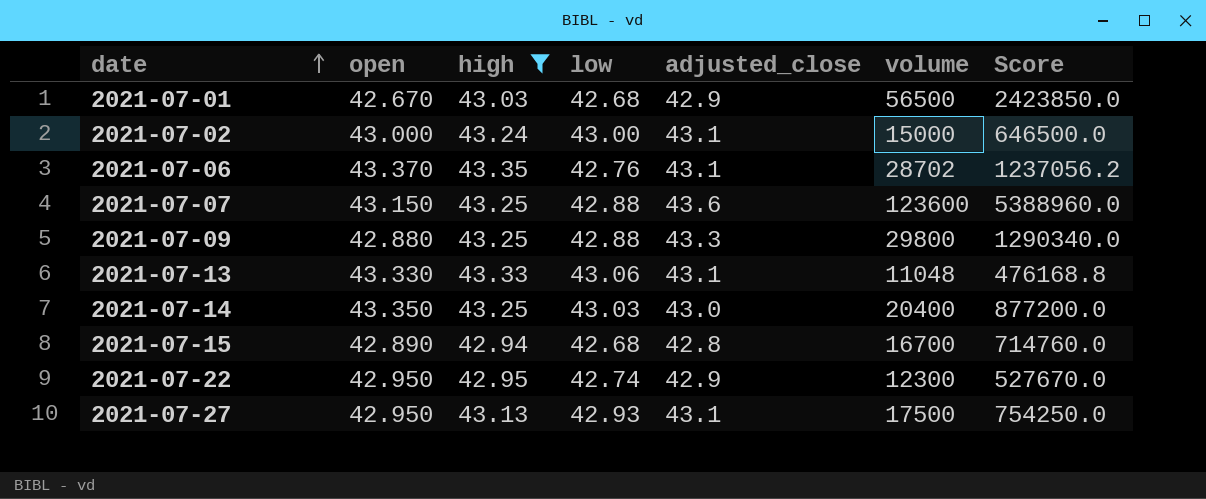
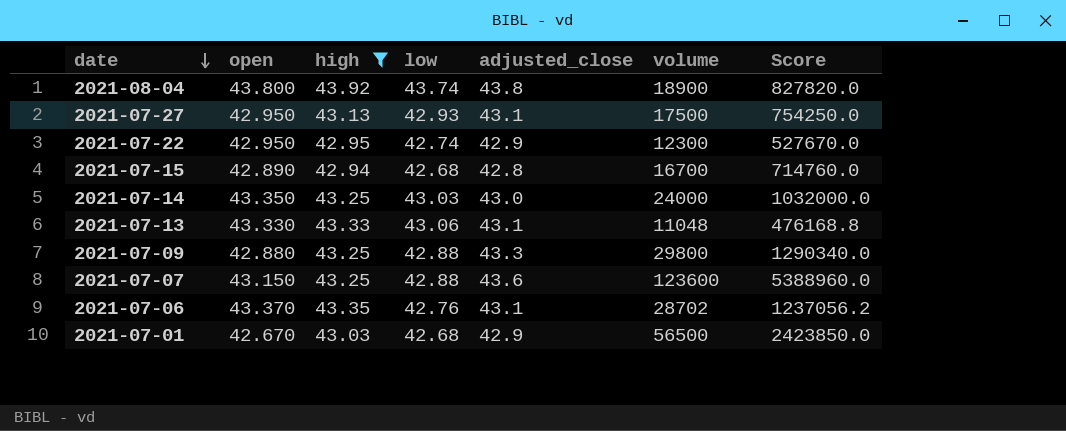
row order: date ascending -> date descending
row 2021-07-02: 43.000 | 43.24 | 43.00 | 43.1 | 15000 | 646500.0 -> none
row 2021-08-04: none -> 43.800 | 43.92 | 43.74 | 43.8 | 18900 | 827820.0
2021-07-14 | volume: 20400 -> 24000
2021-07-14 | Score: 877200.0 -> 1032000.0

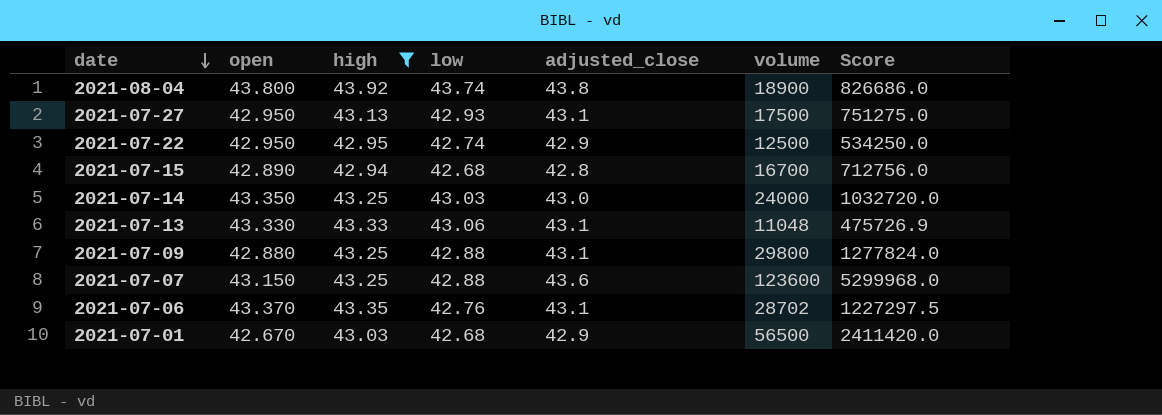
column Score | formula: [adjusted_close] * [volume] -> [low] * [volume]
2021-07-22 | volume: 12300 -> 12500
2021-07-09 | adjusted_close: 43.3 -> 43.1

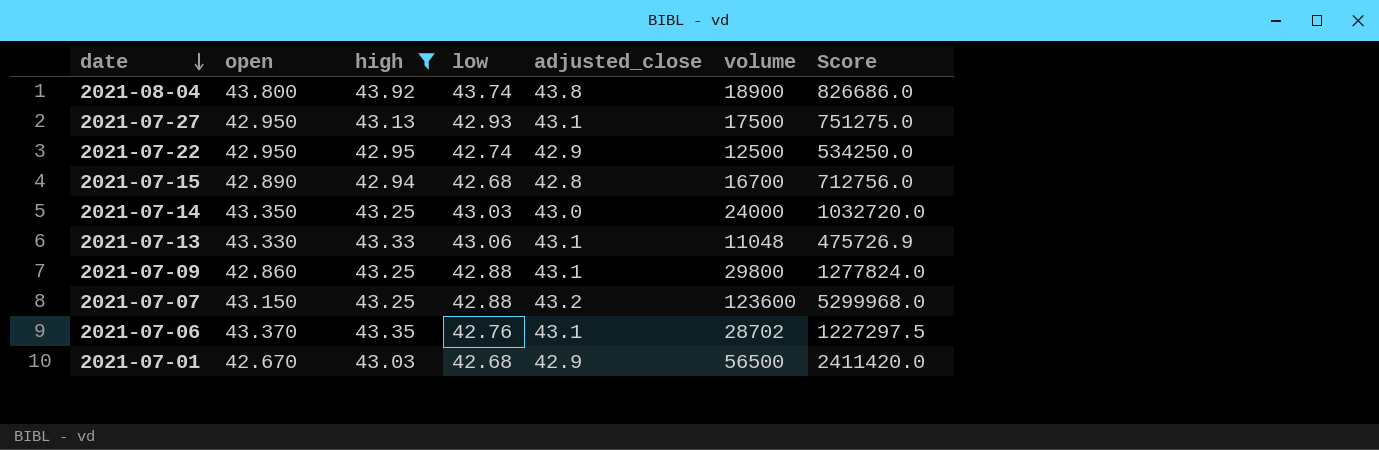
2021-07-09 | open: 42.880 -> 42.860
2021-07-07 | adjusted_close: 43.6 -> 43.2

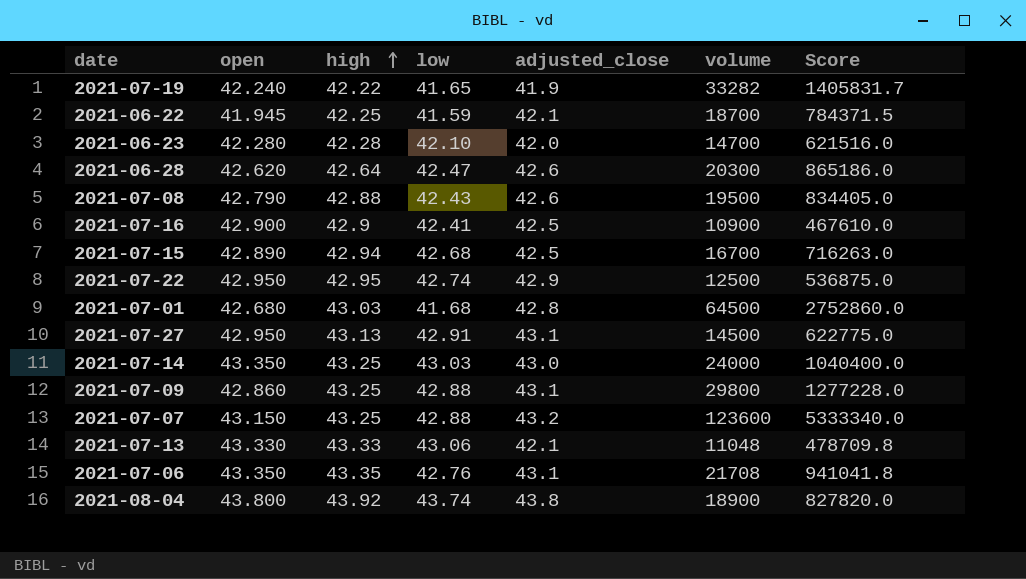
filter: high >= 42.94 -> none
row order: date descending -> high ascending
column Score | formula: [low] * [volume] -> [open] * [volume]
2021-07-15 | adjusted_close: 42.8 -> 42.5
2021-07-01 | open: 42.670 -> 42.680
2021-07-01 | low: 42.68 -> 41.68
2021-07-01 | adjusted_close: 42.9 -> 42.8
2021-07-01 | volume: 56500 -> 64500
2021-07-27 | low: 42.93 -> 42.91
2021-07-27 | volume: 17500 -> 14500
2021-07-13 | adjusted_close: 43.1 -> 42.1
2021-07-06 | open: 43.370 -> 43.350
2021-07-06 | volume: 28702 -> 21708

